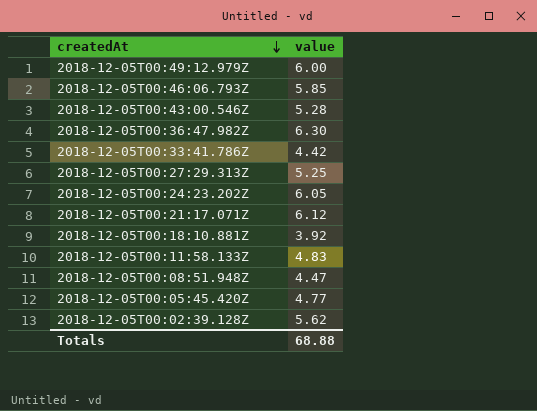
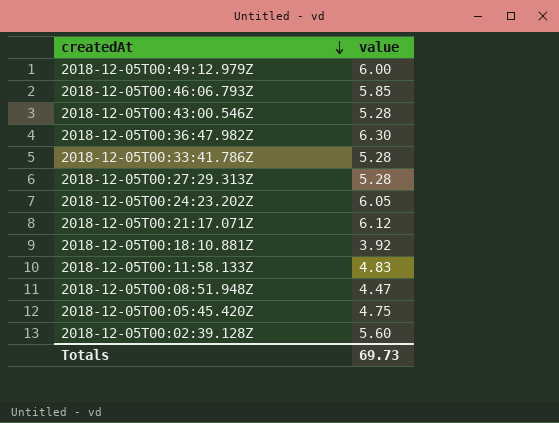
2018-12-05T00:33:41.786Z | value: 4.42 -> 5.28
2018-12-05T00:27:29.313Z | value: 5.25 -> 5.28
2018-12-05T00:05:45.420Z | value: 4.77 -> 4.75
2018-12-05T00:02:39.128Z | value: 5.62 -> 5.60
Totals | value: 68.88 -> 69.73

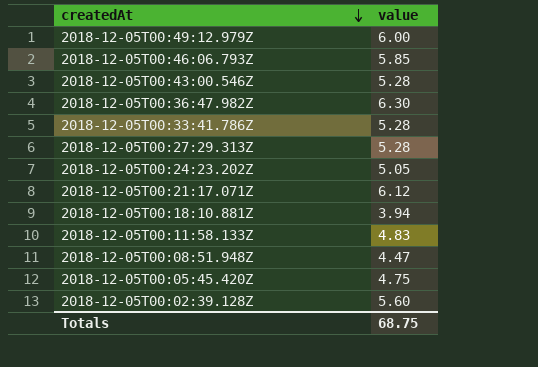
2018-12-05T00:24:23.202Z | value: 6.05 -> 5.05
2018-12-05T00:18:10.881Z | value: 3.92 -> 3.94
Totals | value: 69.73 -> 68.75

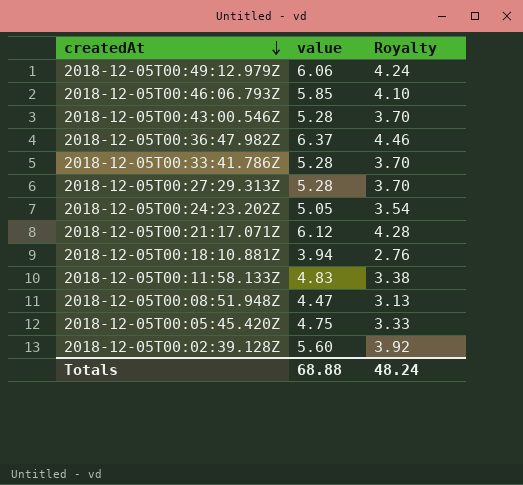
column Royalty | formula: none -> [value] * 0.7
2018-12-05T00:49:12.979Z | value: 6.00 -> 6.06
2018-12-05T00:36:47.982Z | value: 6.30 -> 6.37
Totals | value: 68.75 -> 68.88

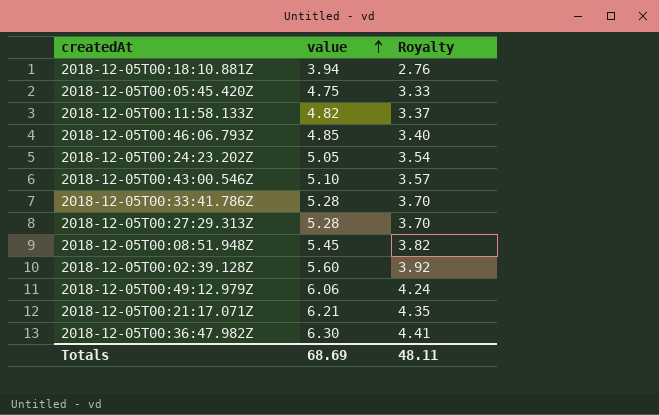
row order: createdAt descending -> value ascending
2018-12-05T00:11:58.133Z | value: 4.83 -> 4.82
2018-12-05T00:11:58.133Z | Royalty: 3.38 -> 3.37
2018-12-05T00:46:06.793Z | value: 5.85 -> 4.85
2018-12-05T00:46:06.793Z | Royalty: 4.10 -> 3.40
2018-12-05T00:43:00.546Z | value: 5.28 -> 5.10
2018-12-05T00:43:00.546Z | Royalty: 3.70 -> 3.57
2018-12-05T00:08:51.948Z | value: 4.47 -> 5.45
2018-12-05T00:08:51.948Z | Royalty: 3.13 -> 3.82
2018-12-05T00:21:17.071Z | value: 6.12 -> 6.21
2018-12-05T00:21:17.071Z | Royalty: 4.28 -> 4.35
2018-12-05T00:36:47.982Z | value: 6.37 -> 6.30
2018-12-05T00:36:47.982Z | Royalty: 4.46 -> 4.41
Totals | value: 68.88 -> 68.69
Totals | Royalty: 48.24 -> 48.11

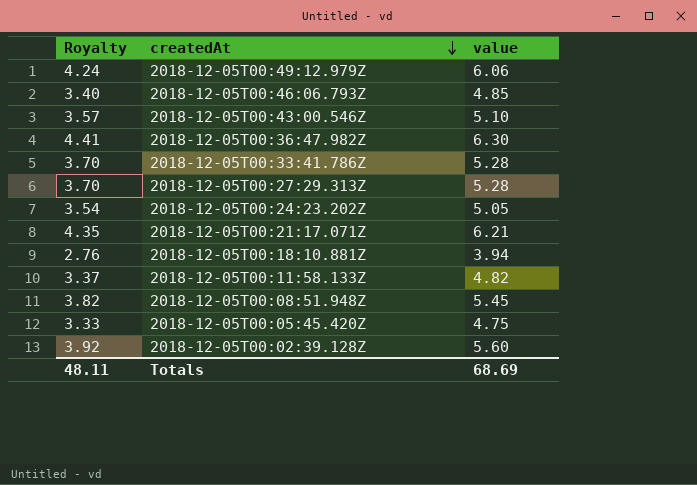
row order: value ascending -> createdAt descending
column Royalty | position: 3 -> 1

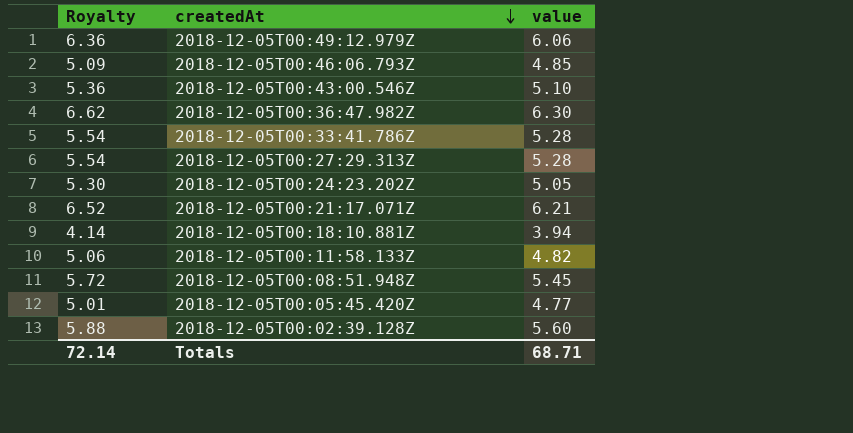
column Royalty | formula: [value] * 0.7 -> [value] * 1.05
2018-12-05T00:05:45.420Z | value: 4.75 -> 4.77
Totals | Royalty: 48.11 -> 72.14
Totals | value: 68.69 -> 68.71

